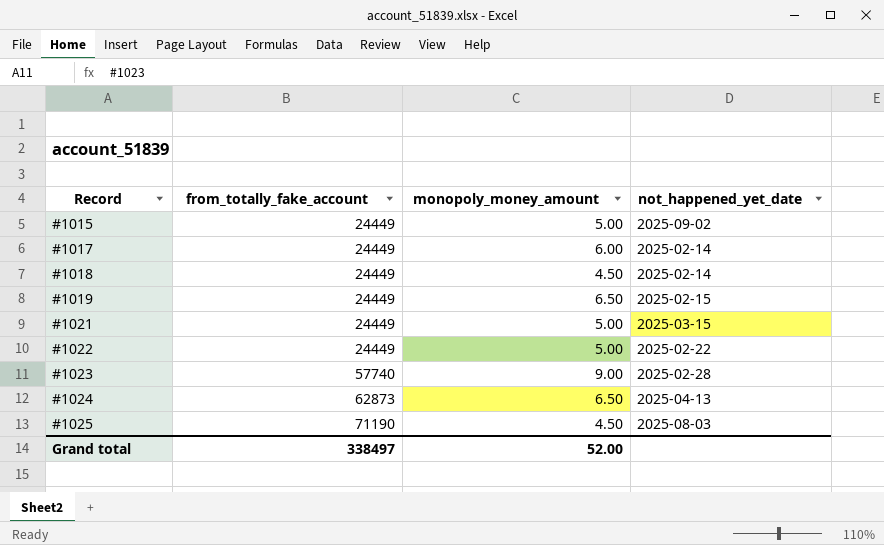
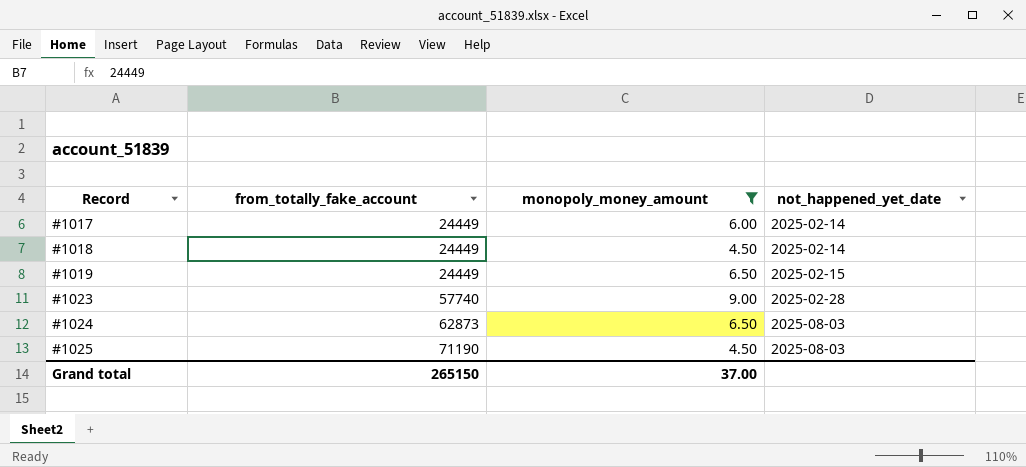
filter: none -> monopoly_money_amount != 5.00
#1024 | not_happened_yet_date: 2025-04-13 -> 2025-08-03
Grand total | from_totally_fake_account: 338497 -> 265150
Grand total | monopoly_money_amount: 52.00 -> 37.00

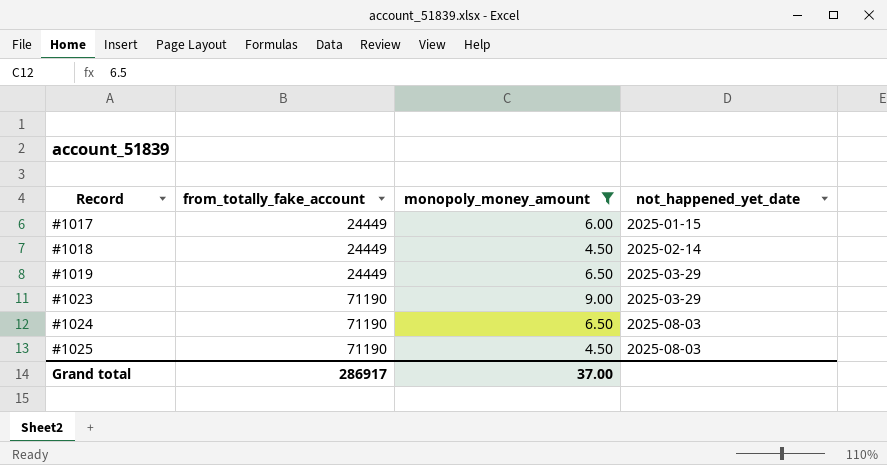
#1017 | not_happened_yet_date: 2025-02-14 -> 2025-01-15
#1019 | not_happened_yet_date: 2025-02-15 -> 2025-03-29
#1023 | from_totally_fake_account: 57740 -> 71190
#1023 | not_happened_yet_date: 2025-02-28 -> 2025-03-29
#1024 | from_totally_fake_account: 62873 -> 71190
Grand total | from_totally_fake_account: 265150 -> 286917

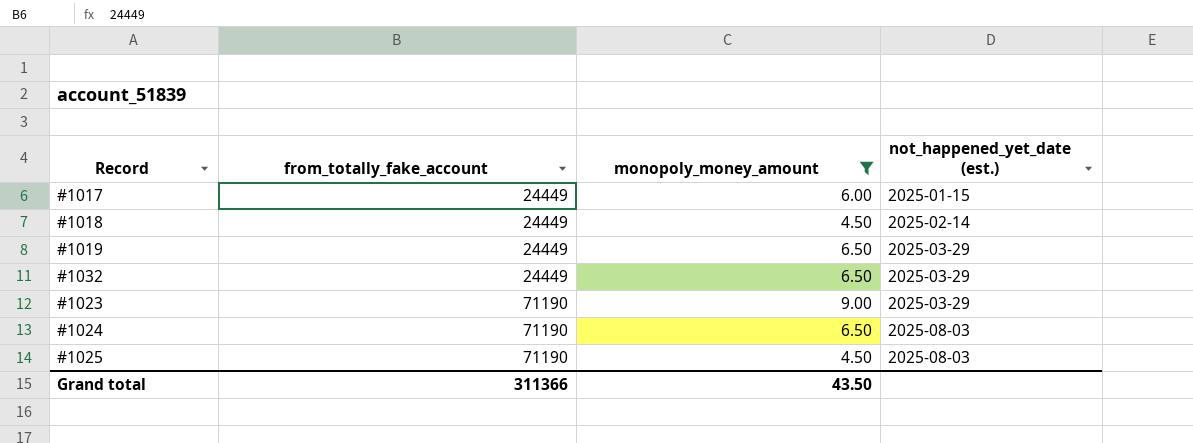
column name: not_happened_yet_date -> not_happened_yet_date (est.)
row #1032: none -> 24449 | 6.50 | 2025-03-29
Grand total | from_totally_fake_account: 286917 -> 311366
Grand total | monopoly_money_amount: 37.00 -> 43.50

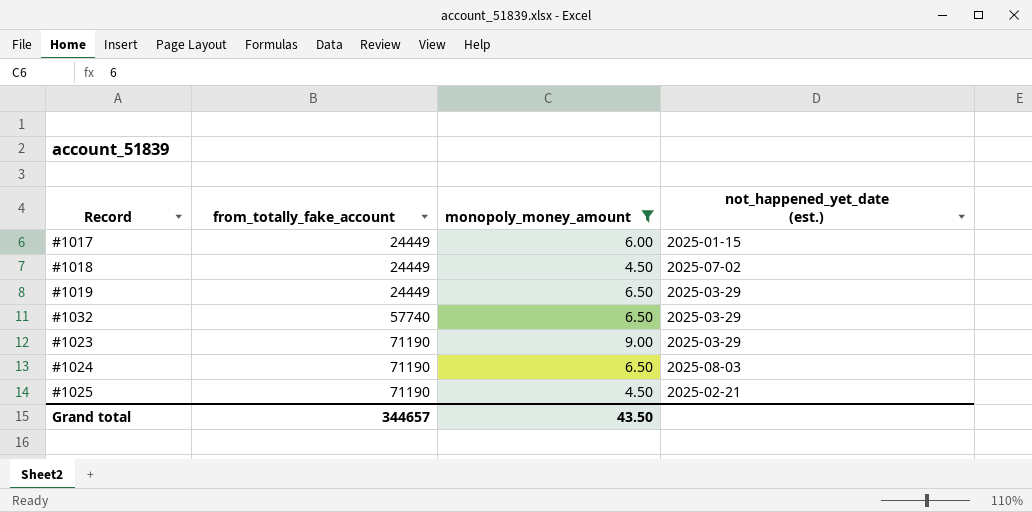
#1018 | not_happened_yet_date (est.): 2025-02-14 -> 2025-07-02
#1032 | from_totally_fake_account: 24449 -> 57740
#1025 | not_happened_yet_date (est.): 2025-08-03 -> 2025-02-21
Grand total | from_totally_fake_account: 311366 -> 344657

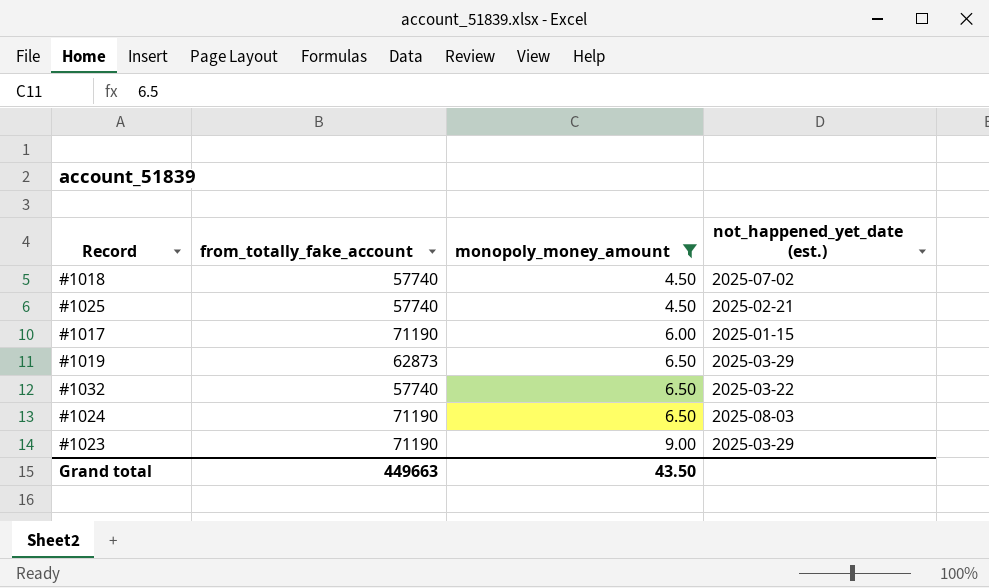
row order: from_totally_fake_account ascending -> monopoly_money_amount ascending
#1018 | from_totally_fake_account: 24449 -> 57740
#1025 | from_totally_fake_account: 71190 -> 57740
#1017 | from_totally_fake_account: 24449 -> 71190
#1019 | from_totally_fake_account: 24449 -> 62873
#1032 | not_happened_yet_date (est.): 2025-03-29 -> 2025-03-22
Grand total | from_totally_fake_account: 344657 -> 449663

